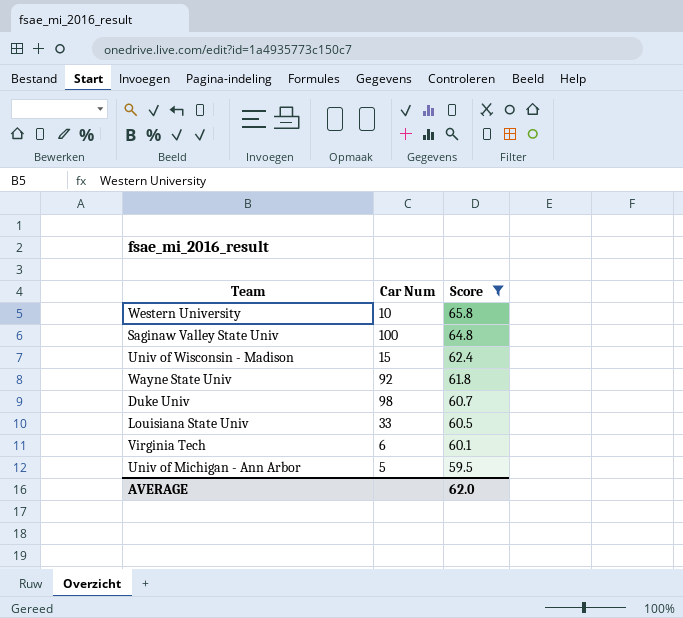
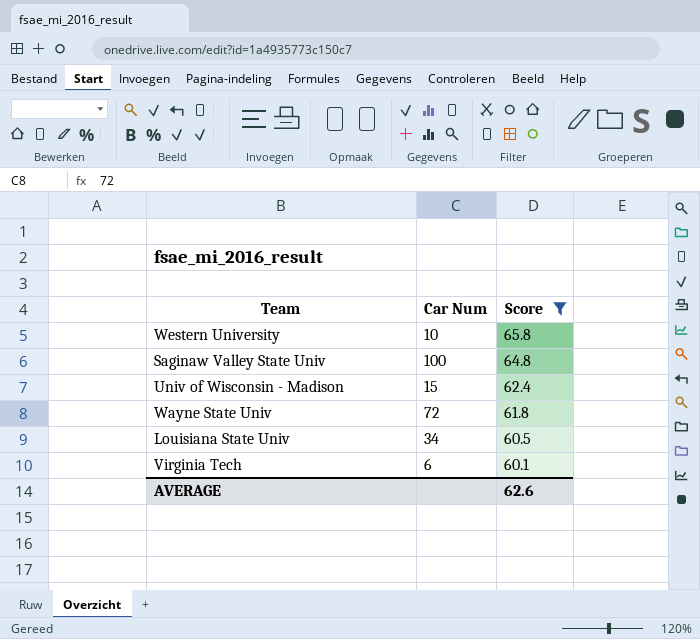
row Duke Univ: 98 | 60.7 -> none
row Univ of Michigan - Ann Arbor: 5 | 59.5 -> none
Wayne State Univ | Car Num: 92 -> 72
Louisiana State Univ | Car Num: 33 -> 34
AVERAGE | Score: 62.0 -> 62.6

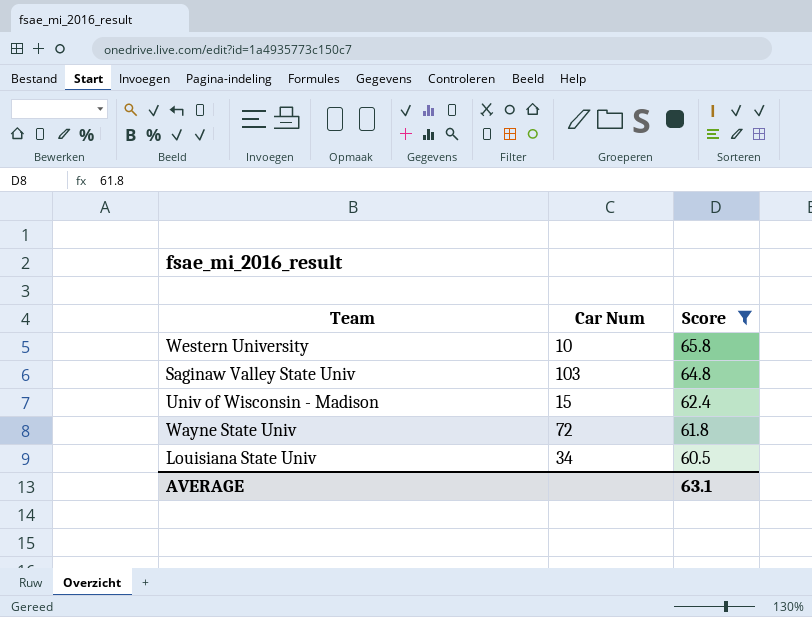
row Virginia Tech: 6 | 60.1 -> none
Saginaw Valley State Univ | Car Num: 100 -> 103
AVERAGE | Score: 62.6 -> 63.1

